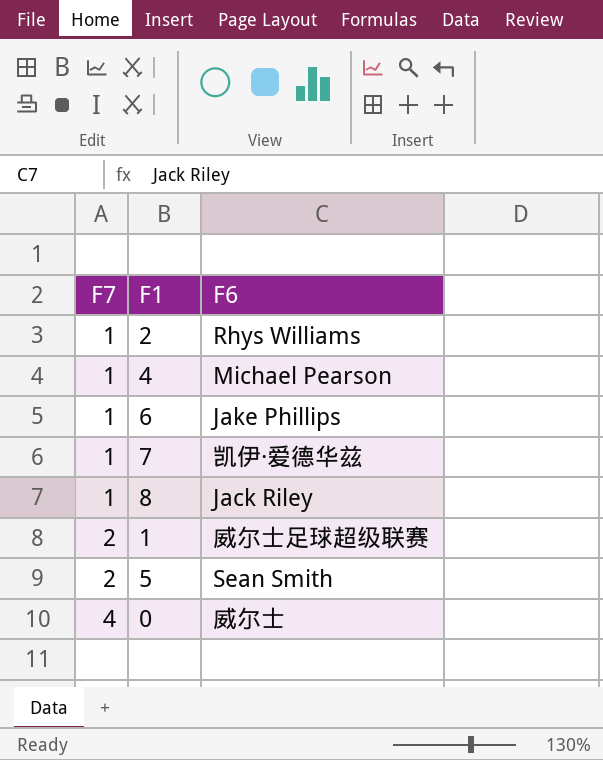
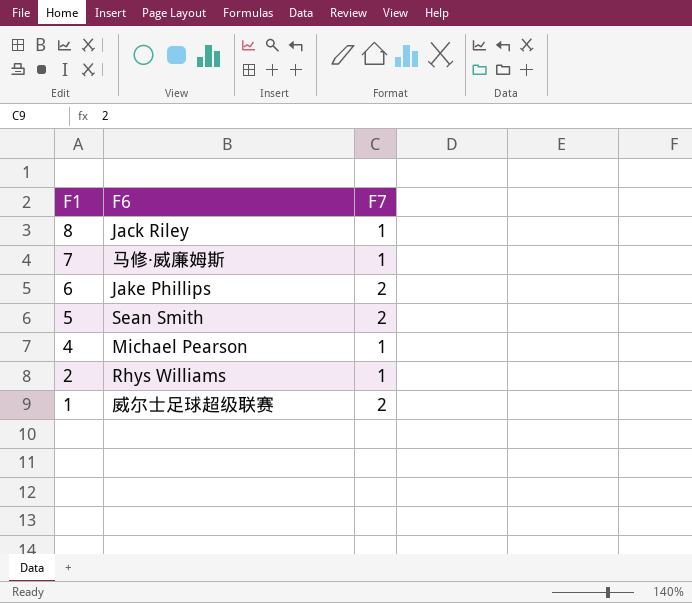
row order: F7 ascending -> F1 descending
column F7 | position: 1 -> 3
row 0: 4 | 威尔士 -> none
7 | F6: 凯伊·爱德华兹 -> 马修·威廉姆斯
6 | F7: 1 -> 2

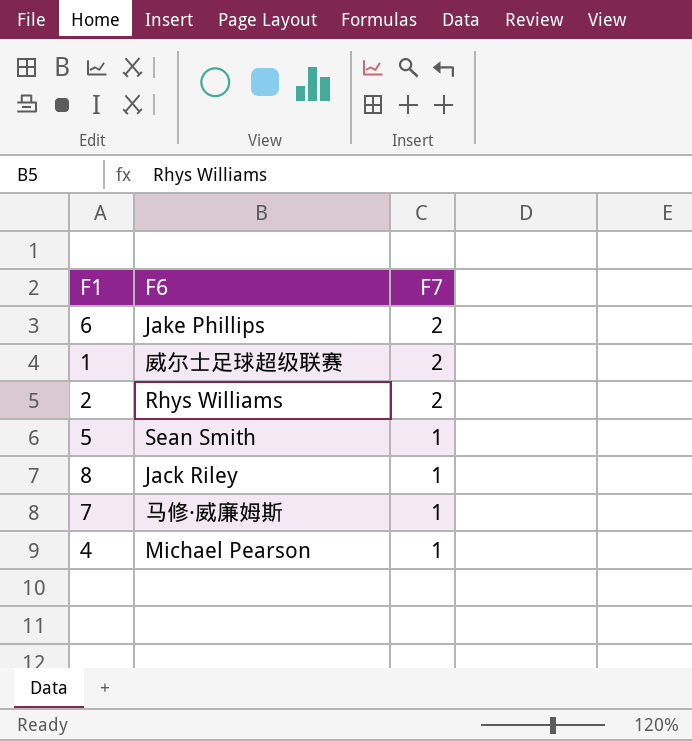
row order: F1 descending -> F7 descending
2 | F7: 1 -> 2
5 | F7: 2 -> 1

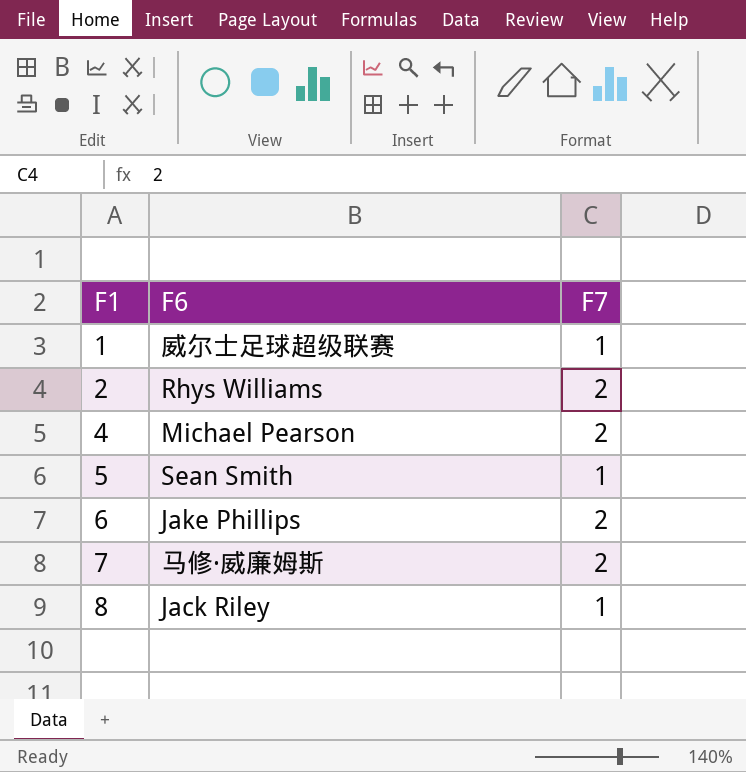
row order: F7 descending -> F1 ascending
1 | F7: 2 -> 1
4 | F7: 1 -> 2
7 | F7: 1 -> 2

